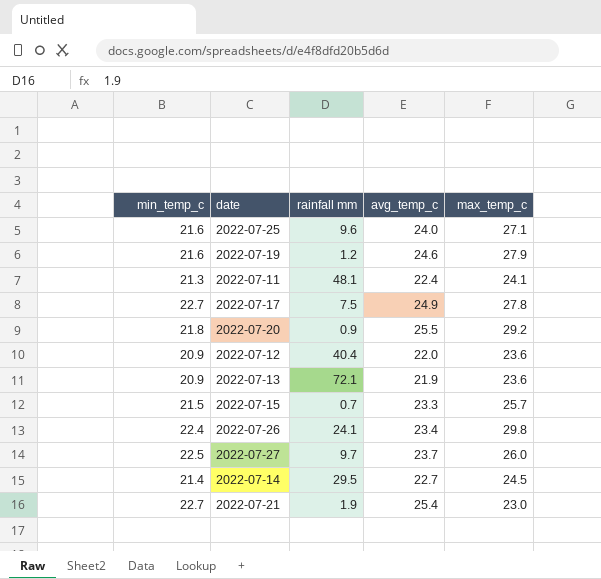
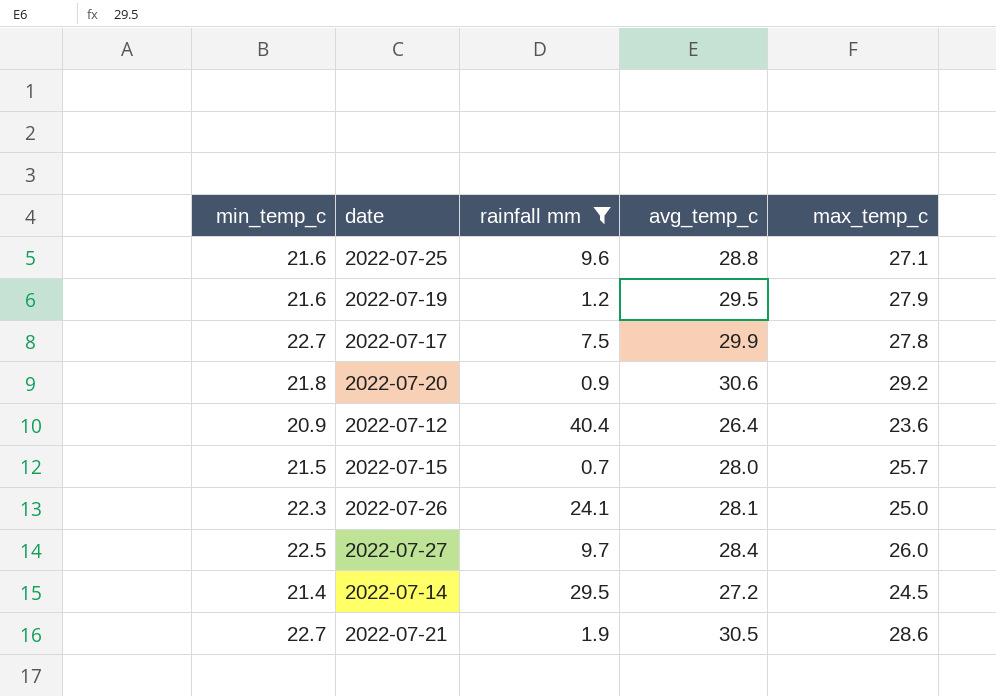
filter: none -> rainfall mm <= 40.4
2022-07-25 | avg_temp_c: 24.0 -> 28.8
2022-07-19 | avg_temp_c: 24.6 -> 29.5
2022-07-17 | avg_temp_c: 24.9 -> 29.9
2022-07-20 | avg_temp_c: 25.5 -> 30.6
2022-07-12 | avg_temp_c: 22.0 -> 26.4
2022-07-15 | avg_temp_c: 23.3 -> 28.0
2022-07-26 | min_temp_c: 22.4 -> 22.3
2022-07-26 | avg_temp_c: 23.4 -> 28.1
2022-07-26 | max_temp_c: 29.8 -> 25.0
2022-07-27 | avg_temp_c: 23.7 -> 28.4
2022-07-14 | avg_temp_c: 22.7 -> 27.2
2022-07-21 | avg_temp_c: 25.4 -> 30.5
2022-07-21 | max_temp_c: 23.0 -> 28.6

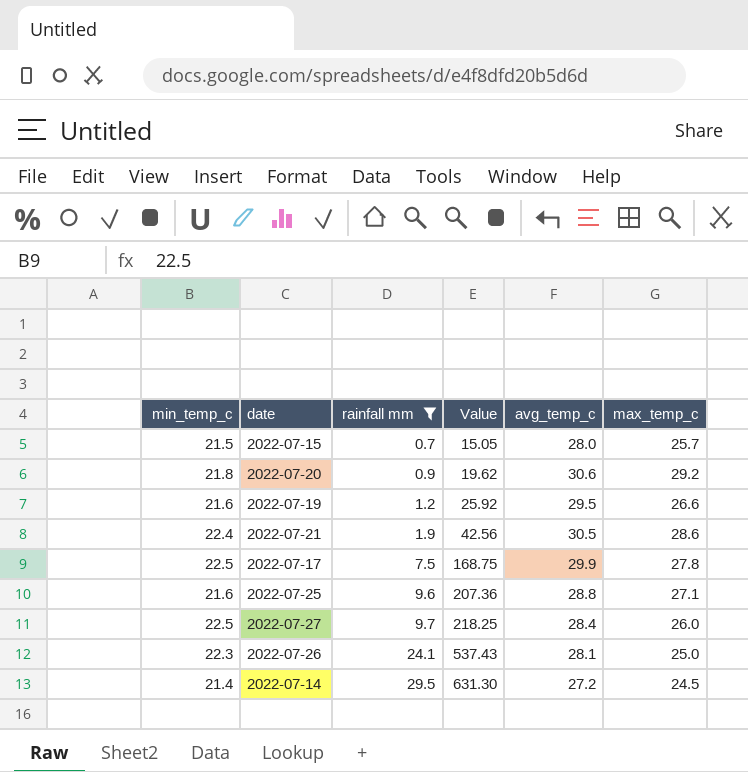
row order: none -> rainfall mm ascending
column Value | formula: none -> [min_temp_c] * [rainfall mm]
row 2022-07-12: 20.9 | 40.4 | 26.4 | 23.6 -> none
2022-07-19 | max_temp_c: 27.9 -> 26.6
2022-07-21 | min_temp_c: 22.7 -> 22.4
2022-07-17 | min_temp_c: 22.7 -> 22.5

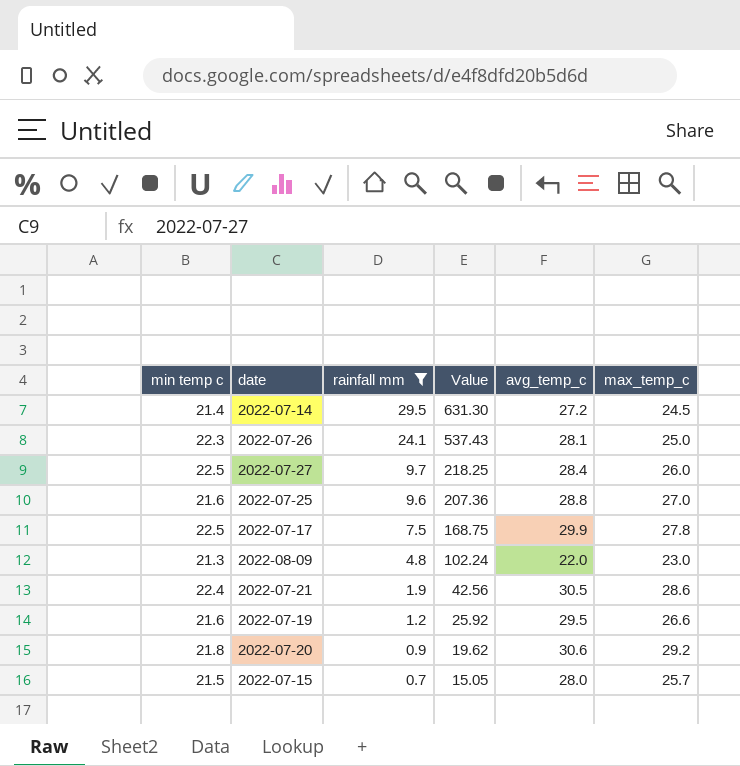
row order: rainfall mm ascending -> rainfall mm descending
column name: min_temp_c -> min temp c
2022-07-25 | max_temp_c: 27.1 -> 27.0
row 2022-08-09: none -> 21.3 | 4.8 | 102.24 | 22.0 | 23.0

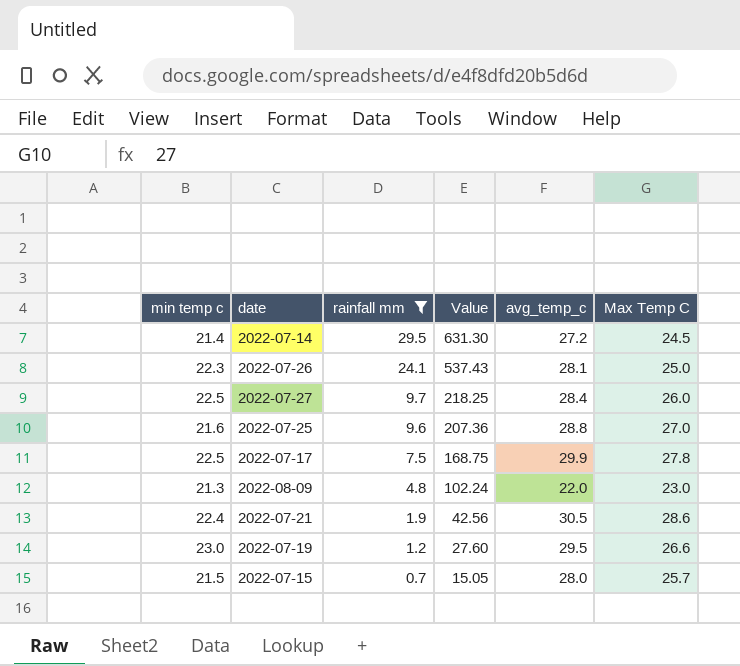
column name: max_temp_c -> Max Temp C
row 2022-07-20: 21.8 | 0.9 | 19.62 | 30.6 | 29.2 -> none
2022-07-19 | min temp c: 21.6 -> 23.0
2022-07-19 | Value: 25.92 -> 27.60

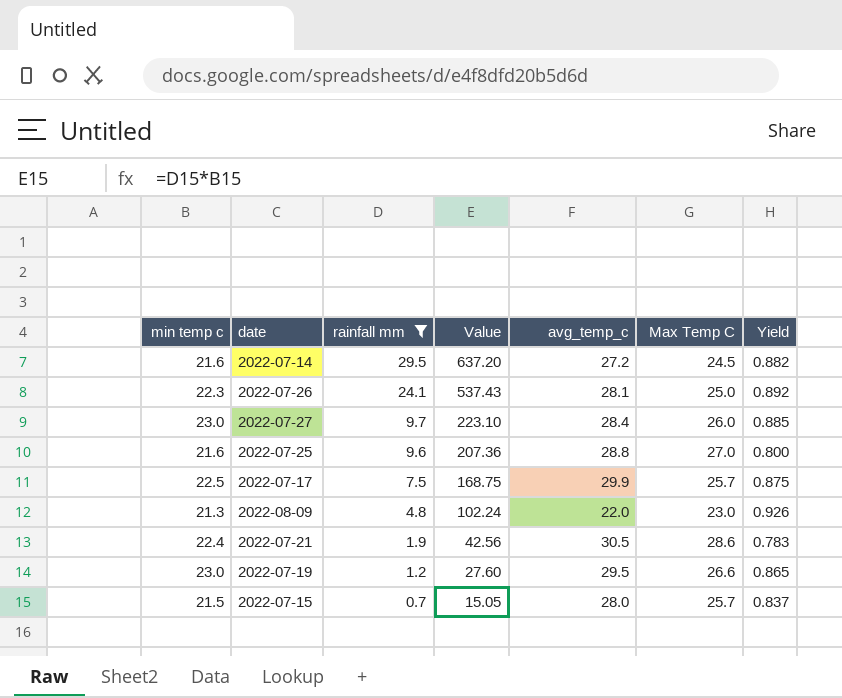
column Yield | formula: none -> [min temp c] / [Max Temp C]
2022-07-14 | min temp c: 21.4 -> 21.6
2022-07-14 | Value: 631.30 -> 637.20
2022-07-27 | min temp c: 22.5 -> 23.0
2022-07-27 | Value: 218.25 -> 223.10
2022-07-17 | Max Temp C: 27.8 -> 25.7

